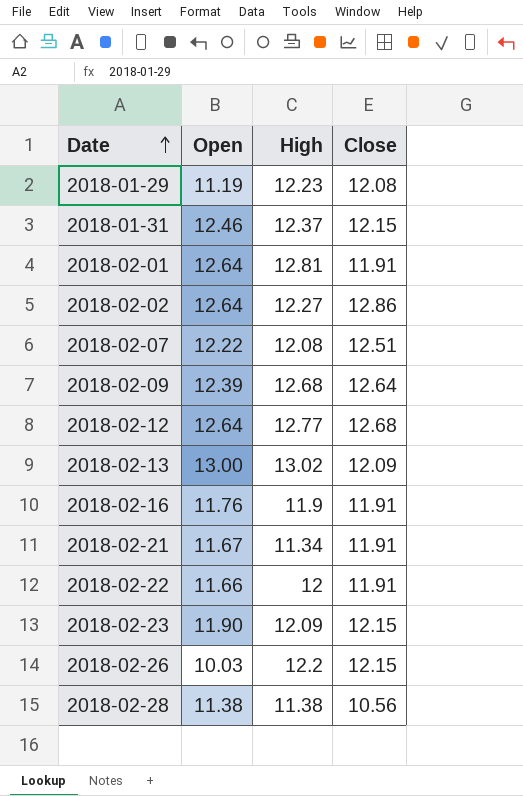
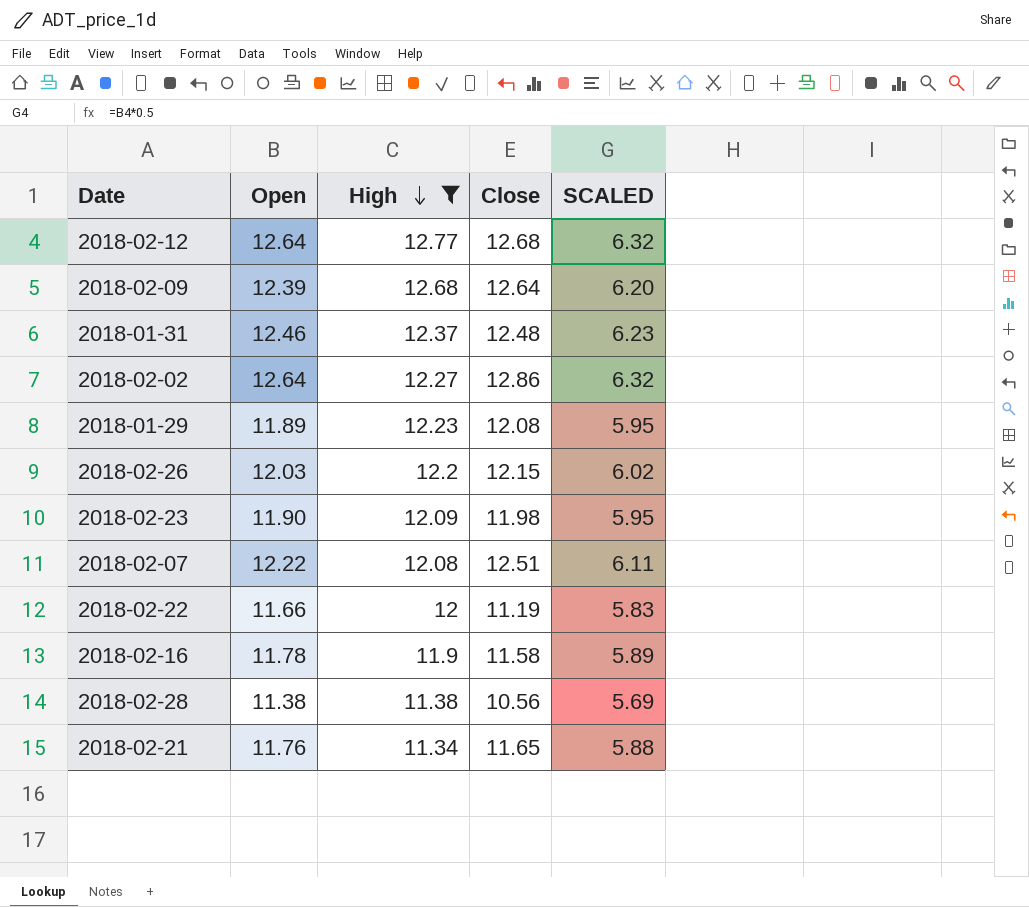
filter: none -> High <= 12.77
row order: Date ascending -> High descending
column SCALED | formula: none -> [Open] * 0.5
2018-01-31 | Close: 12.15 -> 12.48
2018-01-29 | Open: 11.19 -> 11.89
2018-02-26 | Open: 10.03 -> 12.03
2018-02-23 | Close: 12.15 -> 11.98
2018-02-22 | Close: 11.91 -> 11.19
2018-02-16 | Open: 11.76 -> 11.78
2018-02-16 | Close: 11.91 -> 11.58
2018-02-21 | Open: 11.67 -> 11.76
2018-02-21 | Close: 11.91 -> 11.65

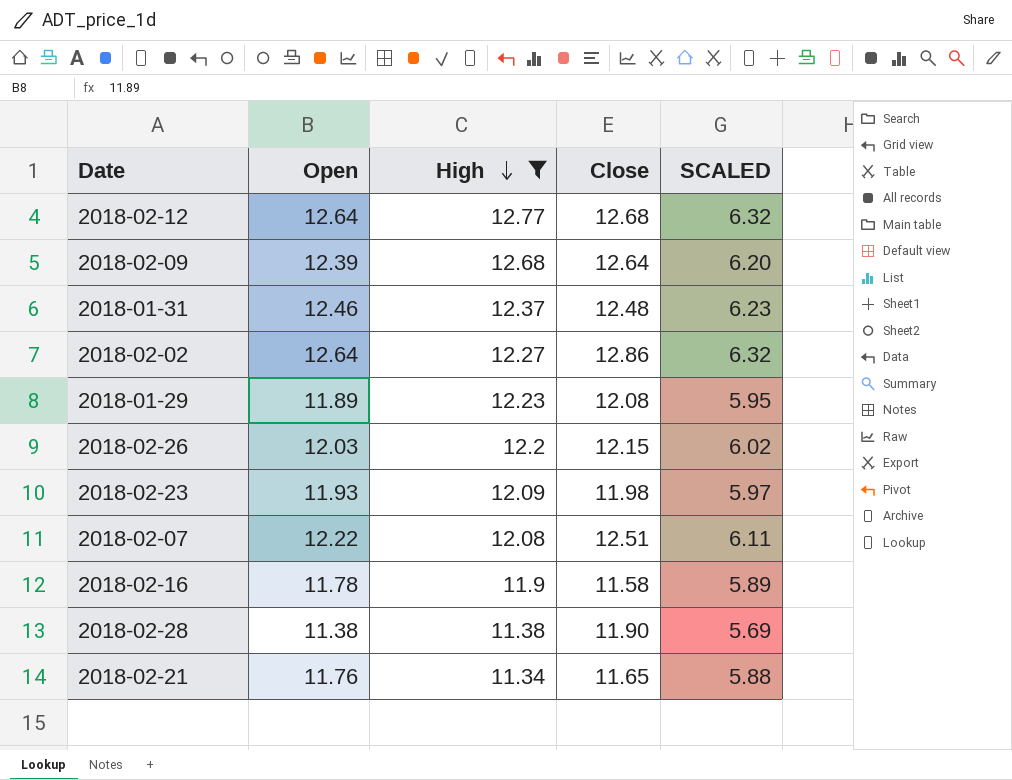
row 2018-02-22: 11.66 | 12 | 11.19 | 5.83 -> none
2018-02-23 | Open: 11.90 -> 11.93
2018-02-23 | SCALED: 5.95 -> 5.97
2018-02-28 | Close: 10.56 -> 11.90

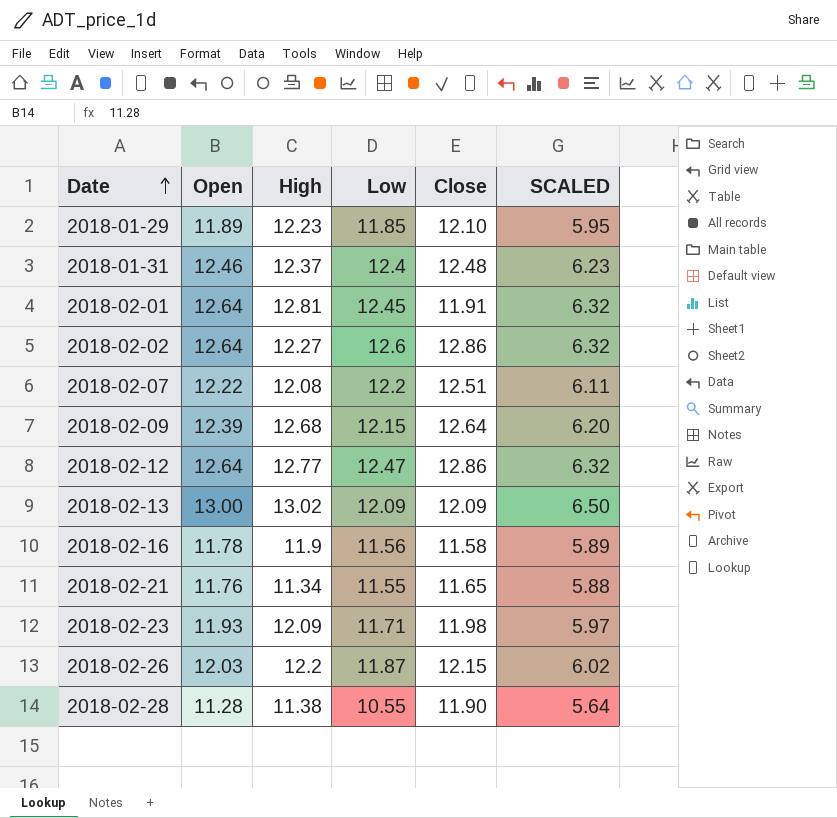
filter: High <= 12.77 -> none
row order: High descending -> Date ascending
column Low | position: none -> 4
2018-01-29 | Close: 12.08 -> 12.10
2018-02-12 | Close: 12.68 -> 12.86
2018-02-28 | Open: 11.38 -> 11.28
2018-02-28 | SCALED: 5.69 -> 5.64

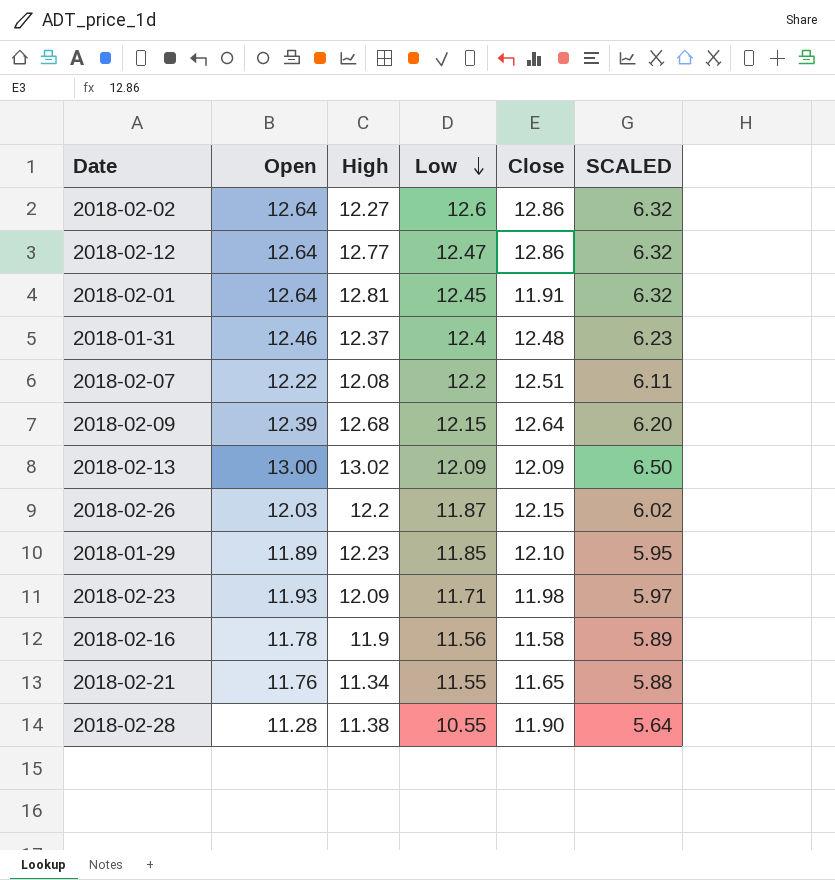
row order: Date ascending -> Low descending

